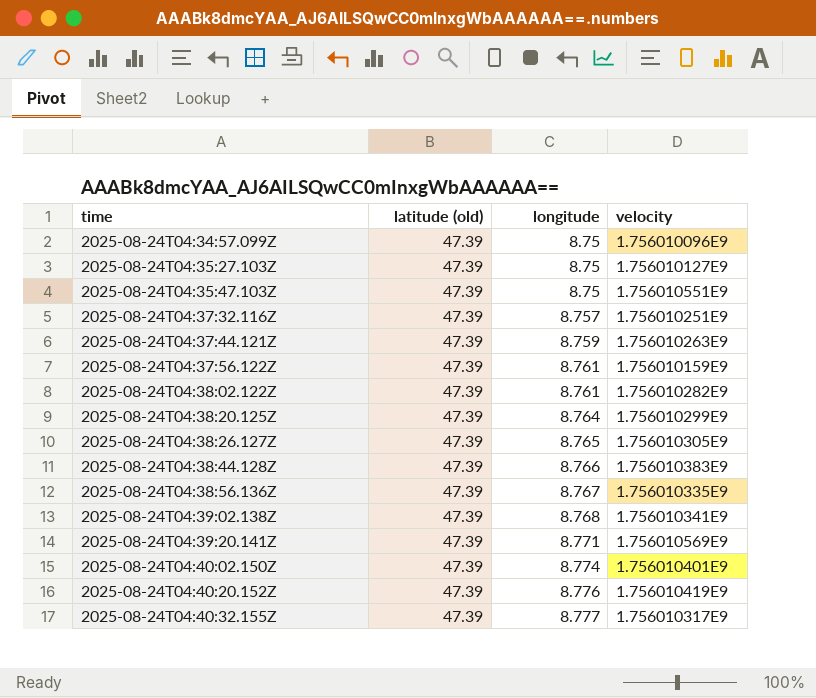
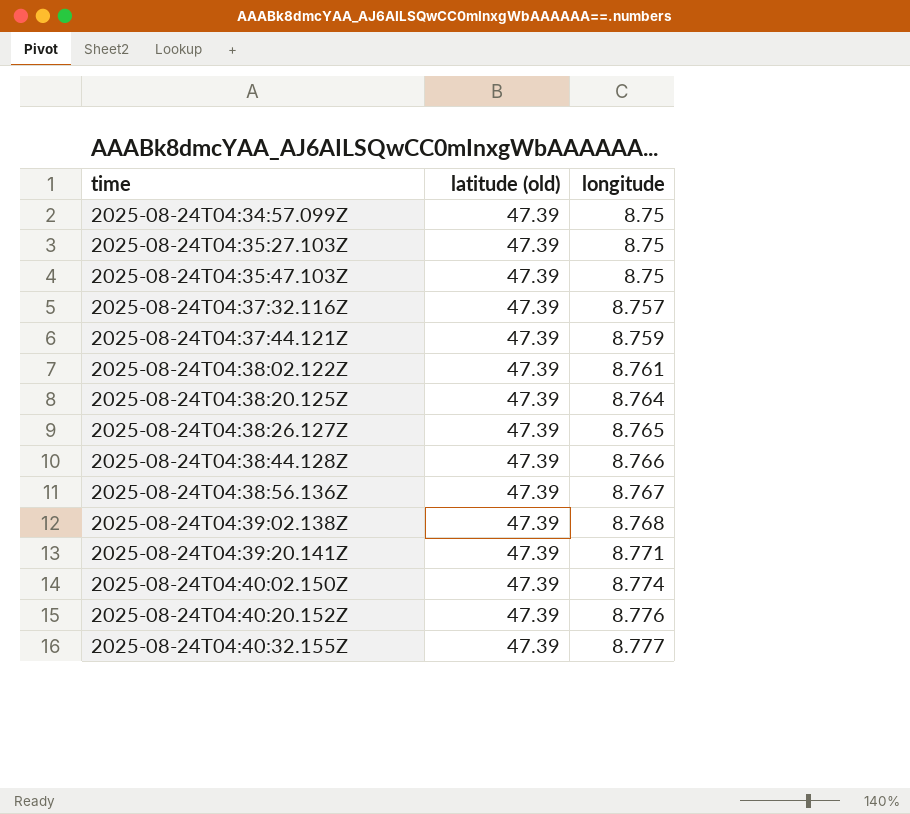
column velocity | position: 4 -> none
row 2025-08-24T04:37:56.122Z: 47.39 | 8.761 | 1.756010159E9 -> none

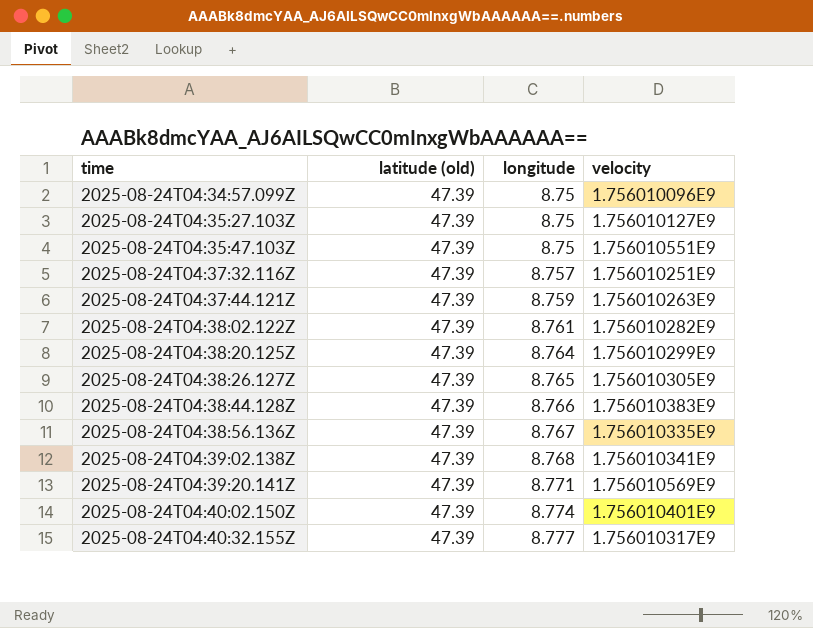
column velocity | position: none -> 4
row 2025-08-24T04:40:20.152Z: 47.39 | 8.776 -> none

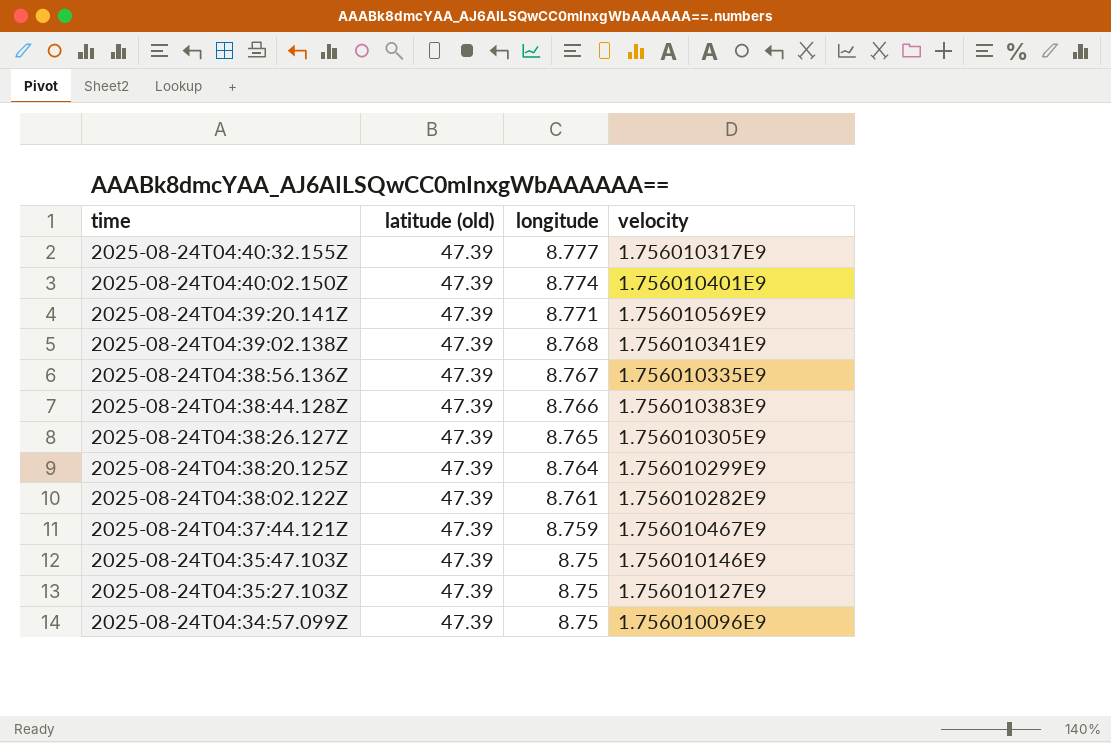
row order: time ascending -> time descending
row 2025-08-24T04:37:32.116Z: 47.39 | 8.757 | 1.756010251E9 -> none
2025-08-24T04:37:44.121Z | velocity: 1.756010263E9 -> 1.756010467E9
2025-08-24T04:35:47.103Z | velocity: 1.756010551E9 -> 1.756010146E9

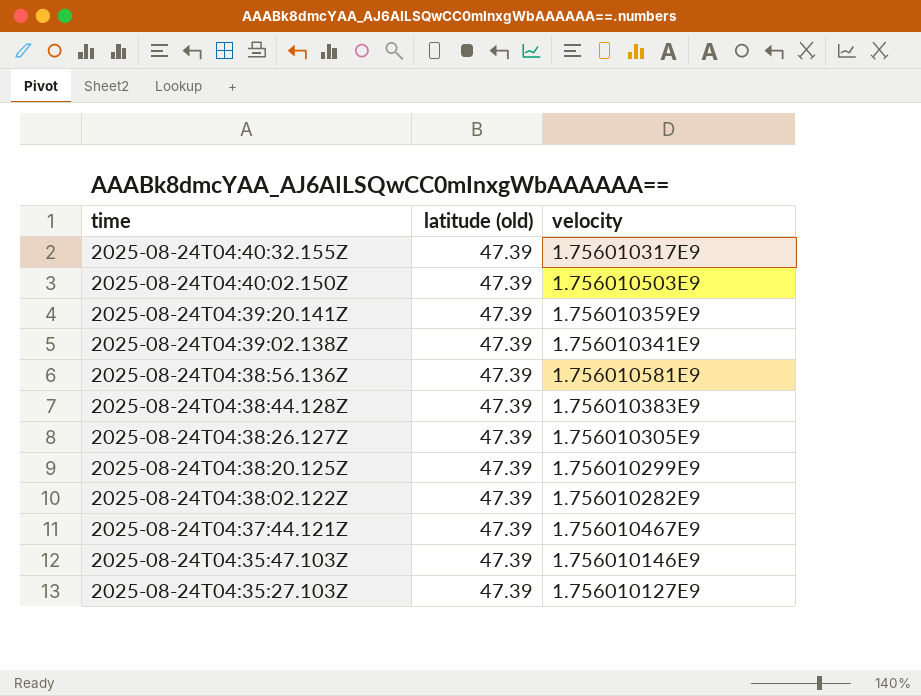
column longitude | position: 3 -> none
row 2025-08-24T04:34:57.099Z: 47.39 | 8.75 | 1.756010096E9 -> none
2025-08-24T04:40:02.150Z | velocity: 1.756010401E9 -> 1.756010503E9
2025-08-24T04:39:20.141Z | velocity: 1.756010569E9 -> 1.756010359E9
2025-08-24T04:38:56.136Z | velocity: 1.756010335E9 -> 1.756010581E9

